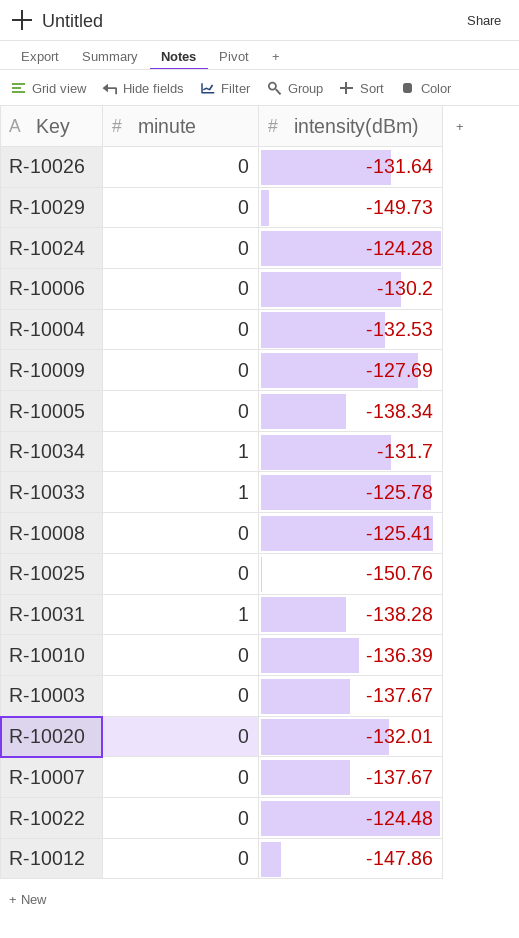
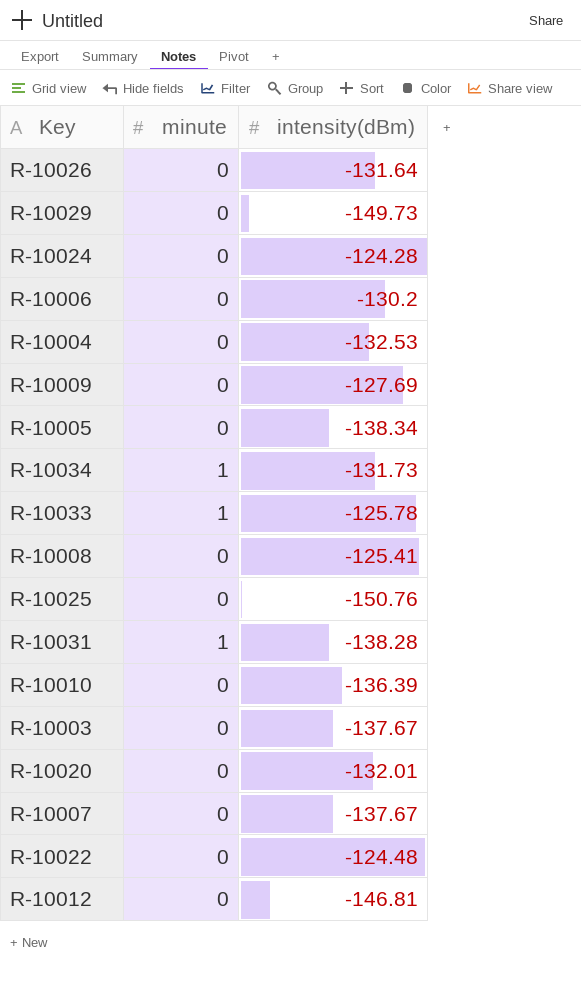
R-10034 | intensity(dBm): -131.7 -> -131.73
R-10012 | intensity(dBm): -147.86 -> -146.81

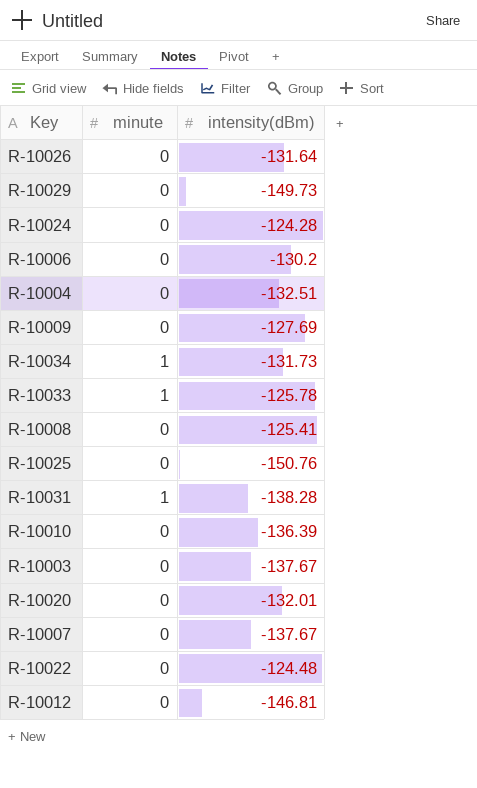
row R-10005: 0 | -138.34 -> none
R-10004 | intensity(dBm): -132.53 -> -132.51

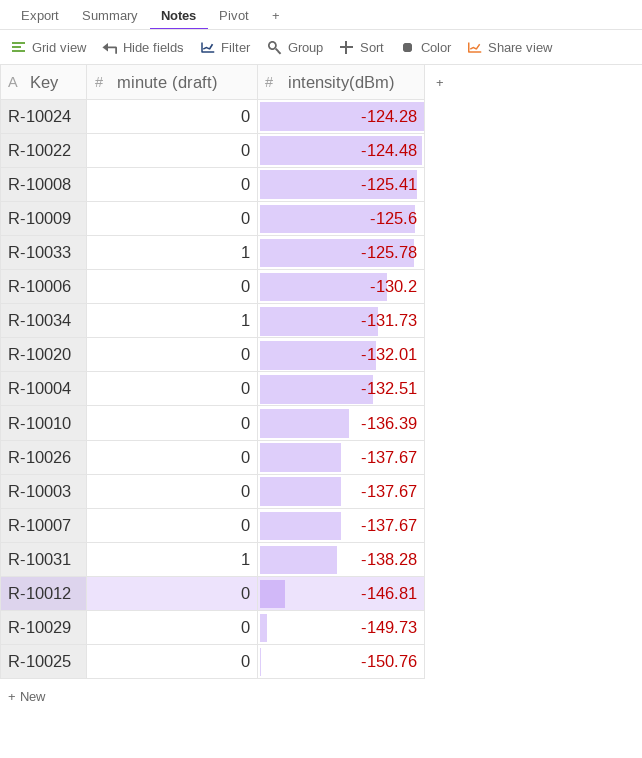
row order: none -> intensity(dBm) descending
column name: minute -> minute (draft)
R-10009 | intensity(dBm): -127.69 -> -125.6
R-10026 | intensity(dBm): -131.64 -> -137.67

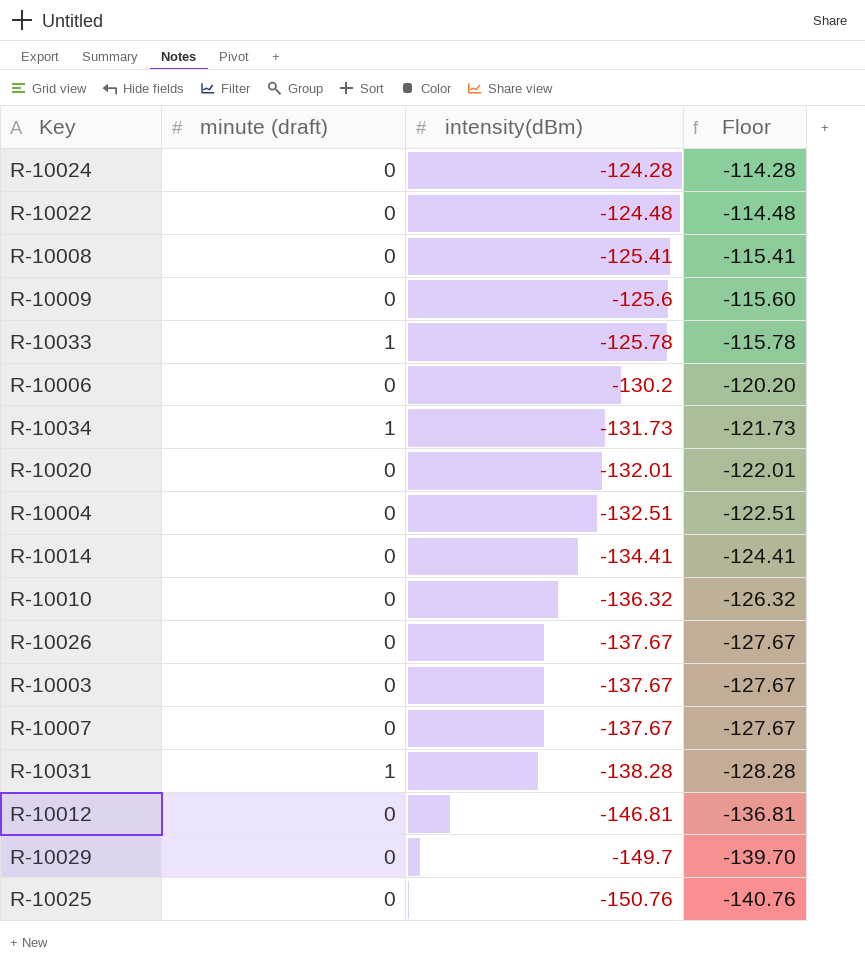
column Floor | formula: none -> [intensity(dBm)] + 10
row R-10014: none -> 0 | -134.41 | -124.41
R-10010 | intensity(dBm): -136.39 -> -136.32
R-10029 | intensity(dBm): -149.73 -> -149.7

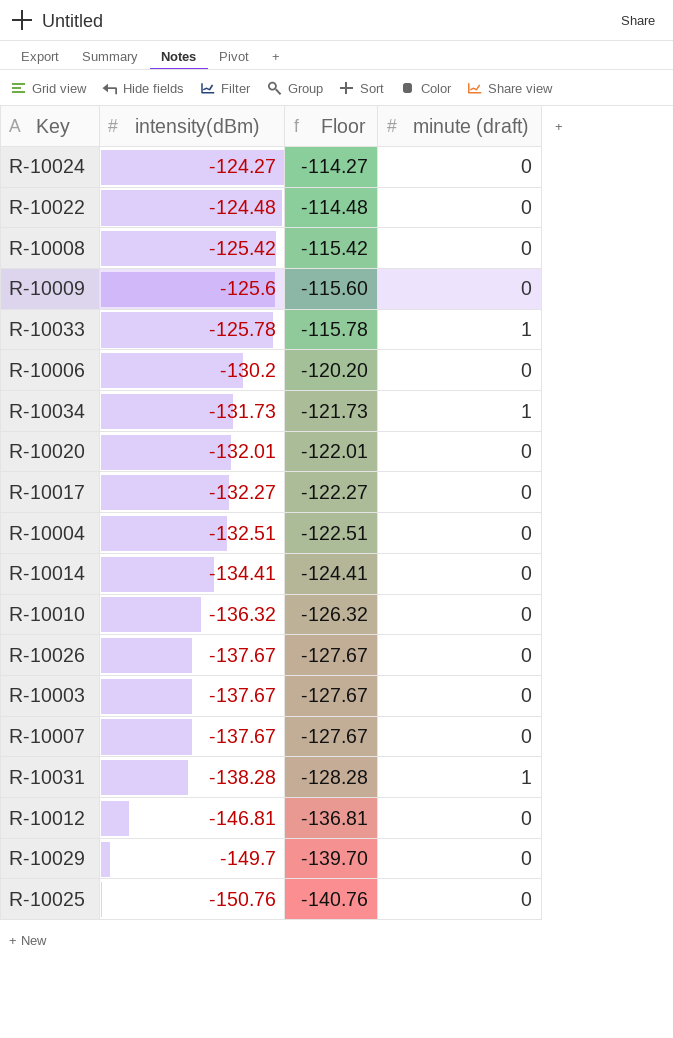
column minute (draft) | position: 2 -> 4
R-10024 | intensity(dBm): -124.28 -> -124.27
R-10024 | Floor: -114.28 -> -114.27
R-10008 | intensity(dBm): -125.41 -> -125.42
R-10008 | Floor: -115.41 -> -115.42
row R-10017: none -> -132.27 | -122.27 | 0

